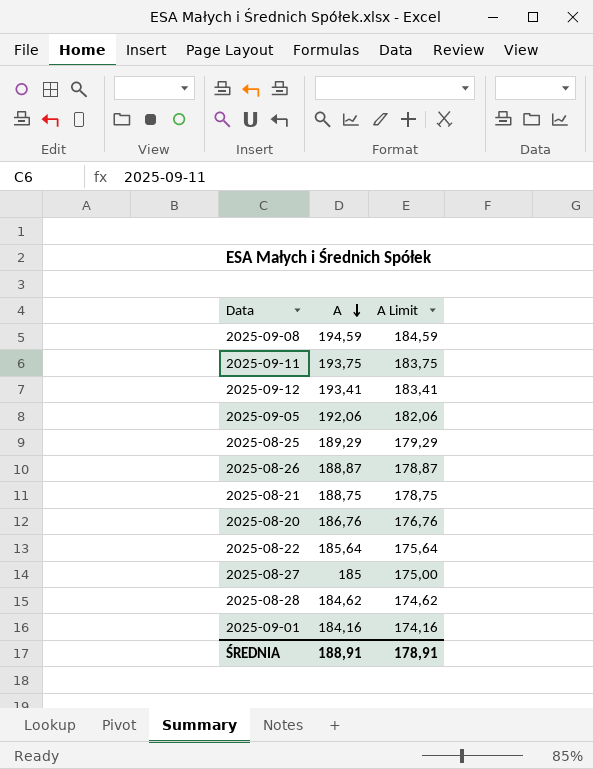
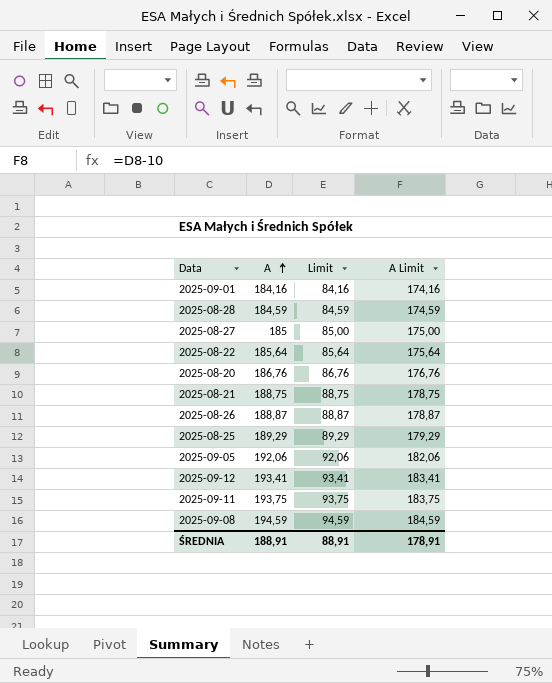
row order: A descending -> A ascending
column Limit | formula: none -> [A] - 100
2025-08-28 | A: 184,62 -> 184,59
2025-08-28 | A Limit: 174,62 -> 174,59

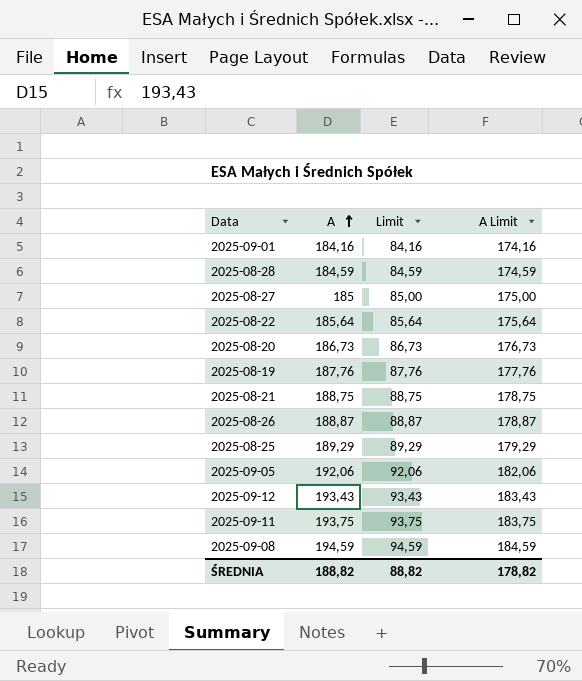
2025-08-20 | A: 186,76 -> 186,73
2025-08-20 | Limit: 86,76 -> 86,73
2025-08-20 | A Limit: 176,76 -> 176,73
row 2025-08-19: none -> 187,76 | 87,76 | 177,76
2025-09-12 | A: 193,41 -> 193,43
2025-09-12 | Limit: 93,41 -> 93,43
2025-09-12 | A Limit: 183,41 -> 183,43
ŚREDNIA | A: 188,91 -> 188,82
ŚREDNIA | Limit: 88,91 -> 88,82
ŚREDNIA | A Limit: 178,91 -> 178,82

